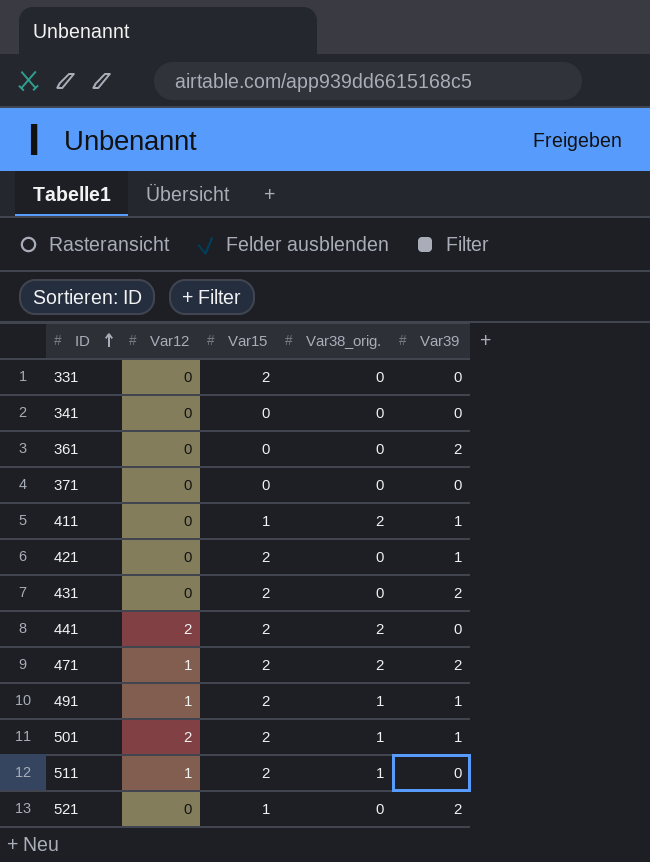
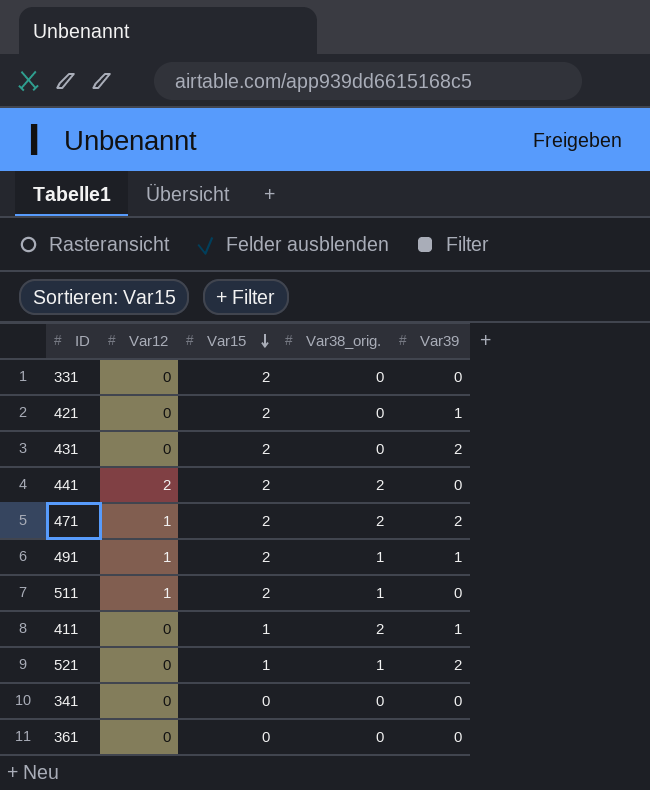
row order: ID ascending -> Var15 descending
row 371: 0 | 0 | 0 | 0 -> none
row 501: 2 | 2 | 1 | 1 -> none
521 | Var38_orig.: 0 -> 1
361 | Var39: 2 -> 0

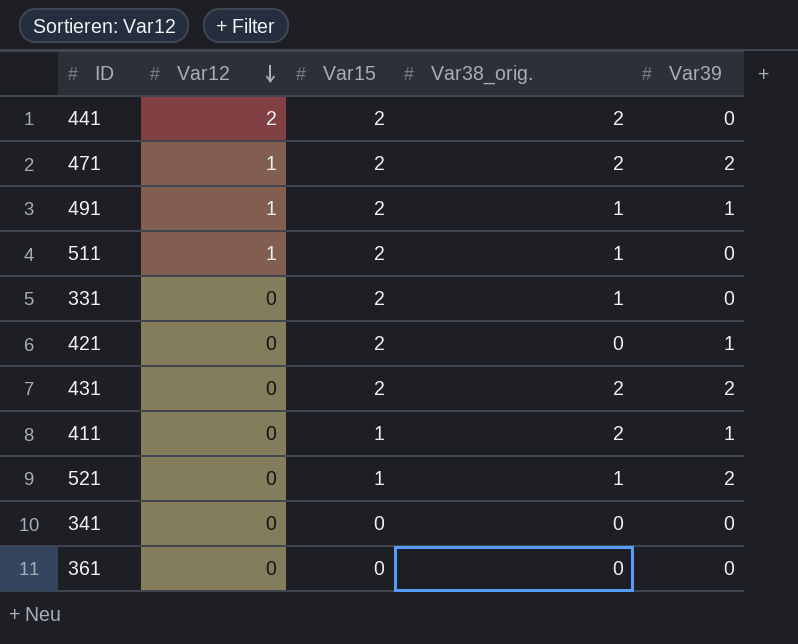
row order: Var15 descending -> Var12 descending
331 | Var38_orig.: 0 -> 1
431 | Var38_orig.: 0 -> 2

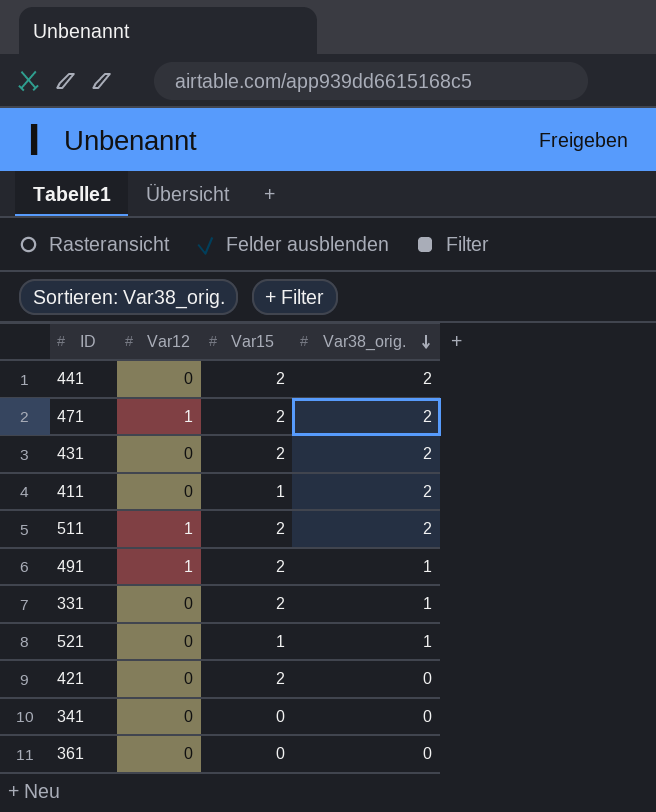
row order: Var12 descending -> Var38_orig. descending
column Var39 | position: 5 -> none
441 | Var12: 2 -> 0
511 | Var38_orig.: 1 -> 2

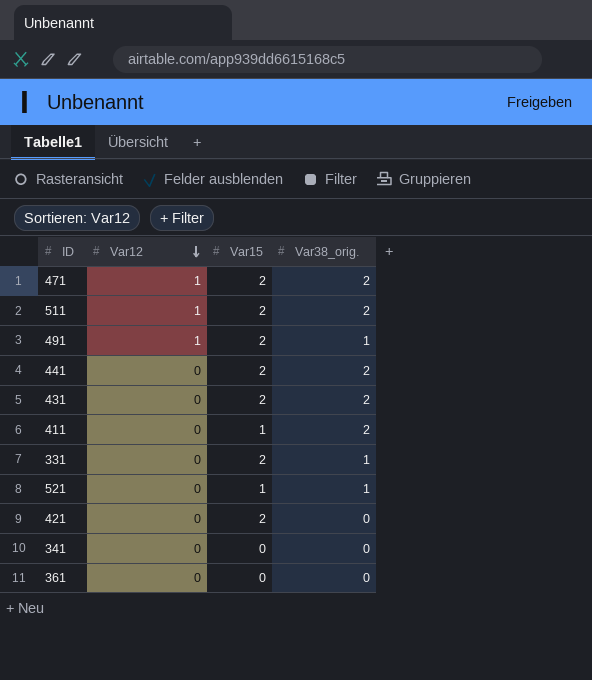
row order: Var38_orig. descending -> Var12 descending

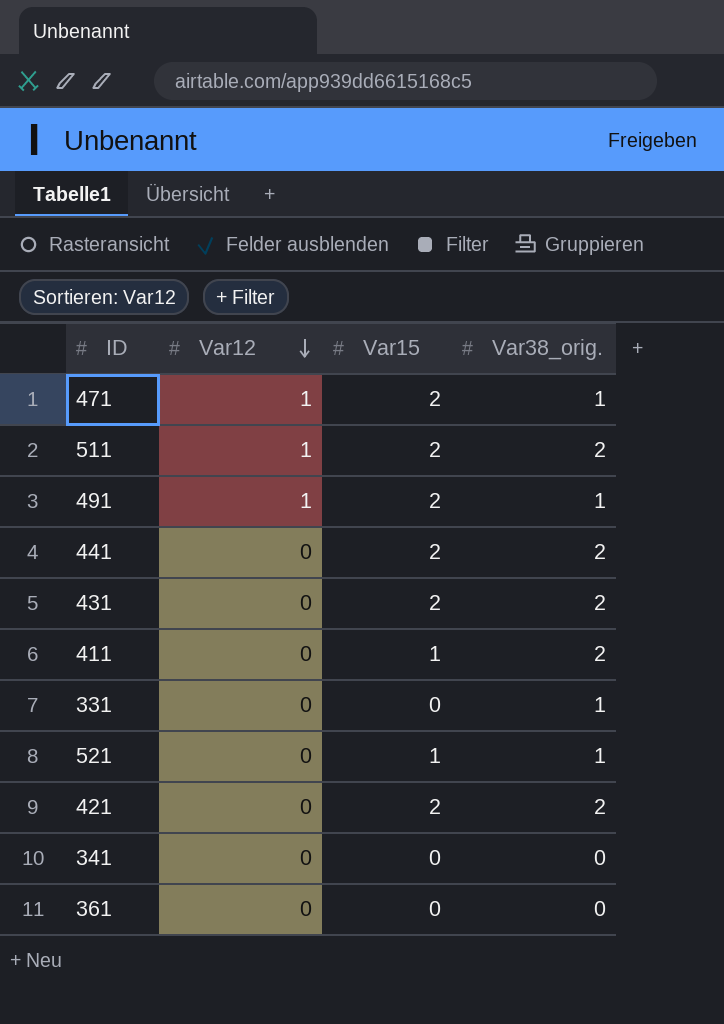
471 | Var38_orig.: 2 -> 1
331 | Var15: 2 -> 0
421 | Var38_orig.: 0 -> 2

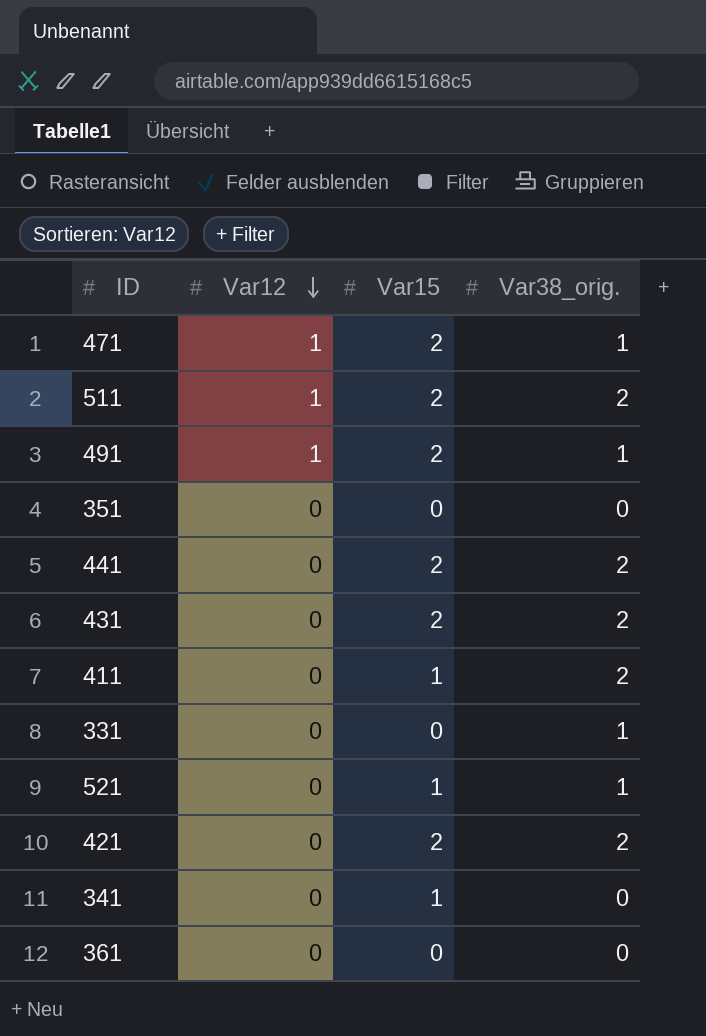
row 351: none -> 0 | 0 | 0
341 | Var15: 0 -> 1

